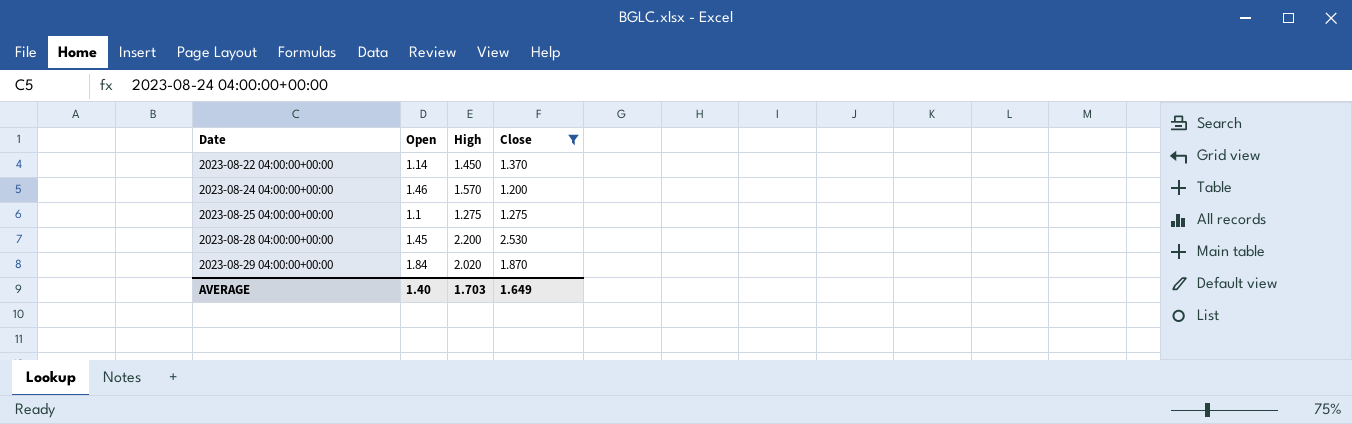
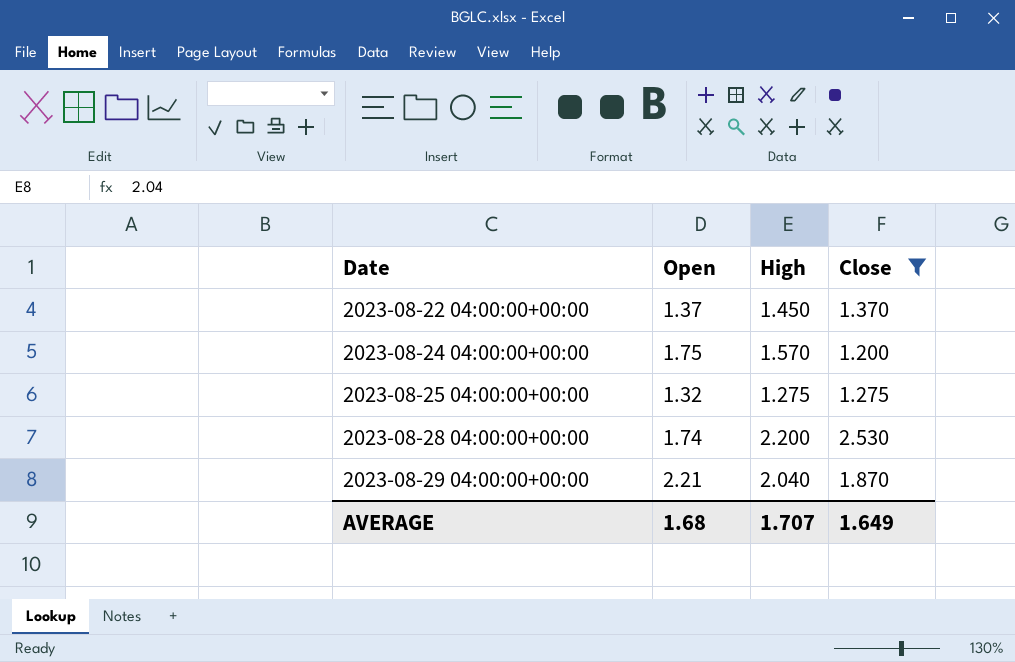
2023-08-22 04:00:00+00:00 | Open: 1.14 -> 1.37
2023-08-24 04:00:00+00:00 | Open: 1.46 -> 1.75
2023-08-25 04:00:00+00:00 | Open: 1.1 -> 1.32
2023-08-28 04:00:00+00:00 | Open: 1.45 -> 1.74
2023-08-29 04:00:00+00:00 | Open: 1.84 -> 2.21
2023-08-29 04:00:00+00:00 | High: 2.020 -> 2.040
AVERAGE | Open: 1.40 -> 1.68
AVERAGE | High: 1.703 -> 1.707

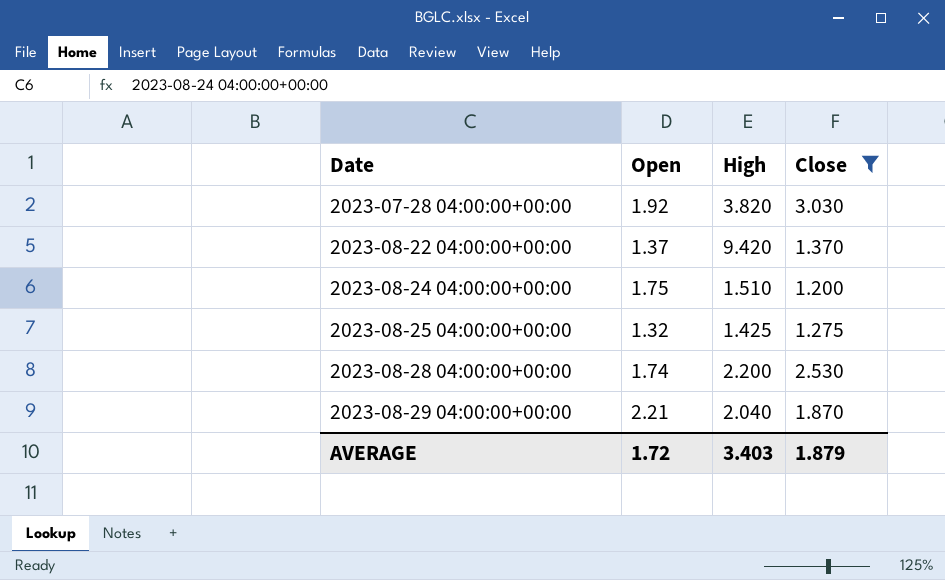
row 2023-07-28 04:00:00+00:00: none -> 1.92 | 3.820 | 3.030
2023-08-22 04:00:00+00:00 | High: 1.450 -> 9.420
2023-08-24 04:00:00+00:00 | High: 1.570 -> 1.510
2023-08-25 04:00:00+00:00 | High: 1.275 -> 1.425
AVERAGE | Open: 1.68 -> 1.72
AVERAGE | High: 1.707 -> 3.403
AVERAGE | Close: 1.649 -> 1.879

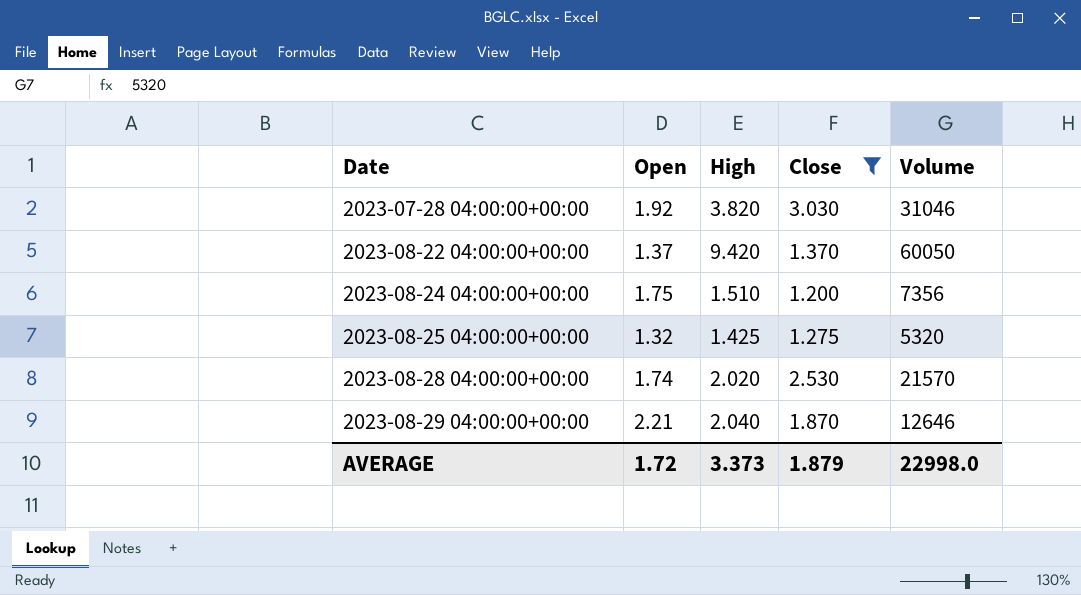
column Volume | position: none -> 5
2023-08-28 04:00:00+00:00 | High: 2.200 -> 2.020
AVERAGE | High: 3.403 -> 3.373

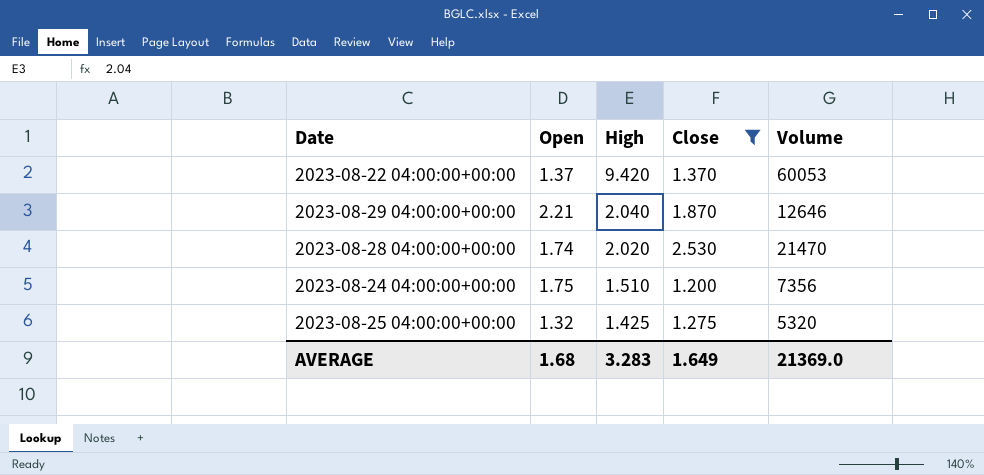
row order: Date ascending -> High descending
row 2023-07-28 04:00:00+00:00: 1.92 | 3.820 | 3.030 | 31046 -> none
2023-08-22 04:00:00+00:00 | Volume: 60050 -> 60053
2023-08-28 04:00:00+00:00 | Volume: 21570 -> 21470
AVERAGE | Open: 1.72 -> 1.68
AVERAGE | High: 3.373 -> 3.283
AVERAGE | Close: 1.879 -> 1.649
AVERAGE | Volume: 22998.0 -> 21369.0

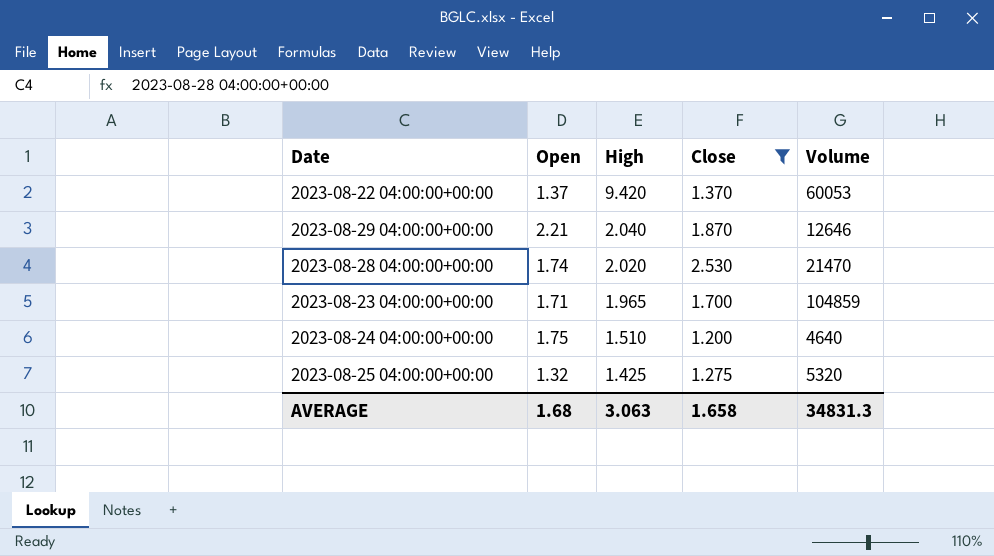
row 2023-08-23 04:00:00+00:00: none -> 1.71 | 1.965 | 1.700 | 104859
2023-08-24 04:00:00+00:00 | Volume: 7356 -> 4640
AVERAGE | High: 3.283 -> 3.063
AVERAGE | Close: 1.649 -> 1.658
AVERAGE | Volume: 21369.0 -> 34831.3

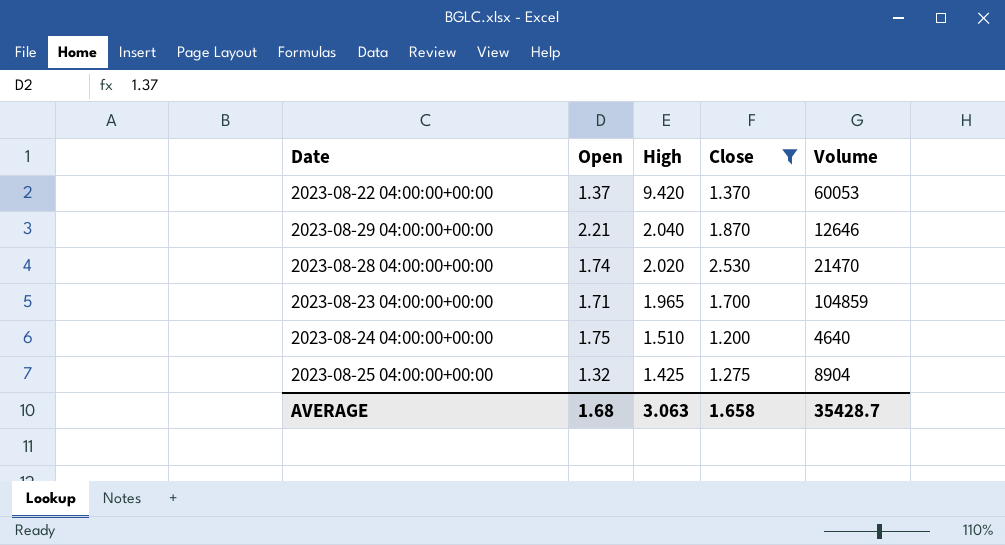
2023-08-25 04:00:00+00:00 | Volume: 5320 -> 8904
AVERAGE | Volume: 34831.3 -> 35428.7

